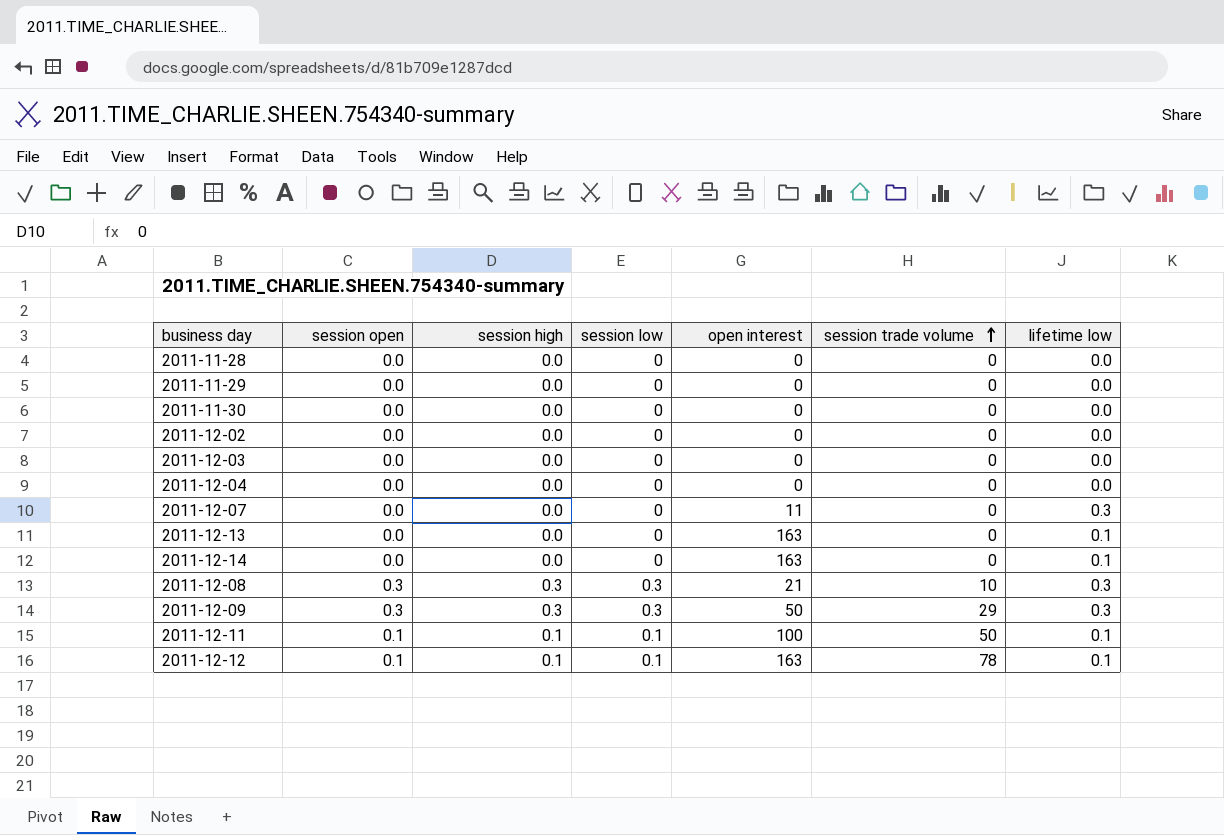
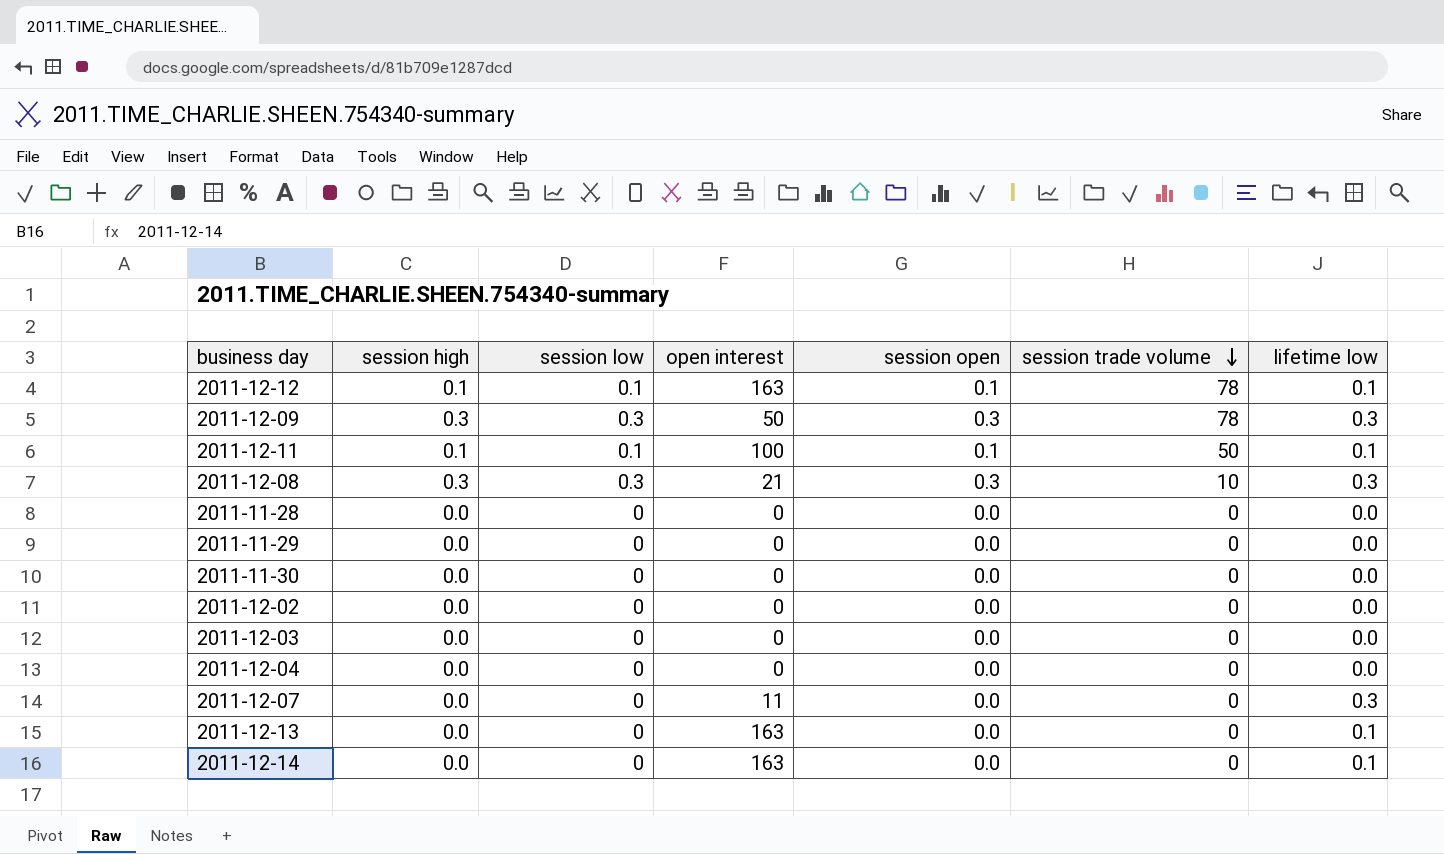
row order: session trade volume ascending -> session trade volume descending
column session open | position: 2 -> 5
2011-12-09 | session trade volume: 29 -> 78

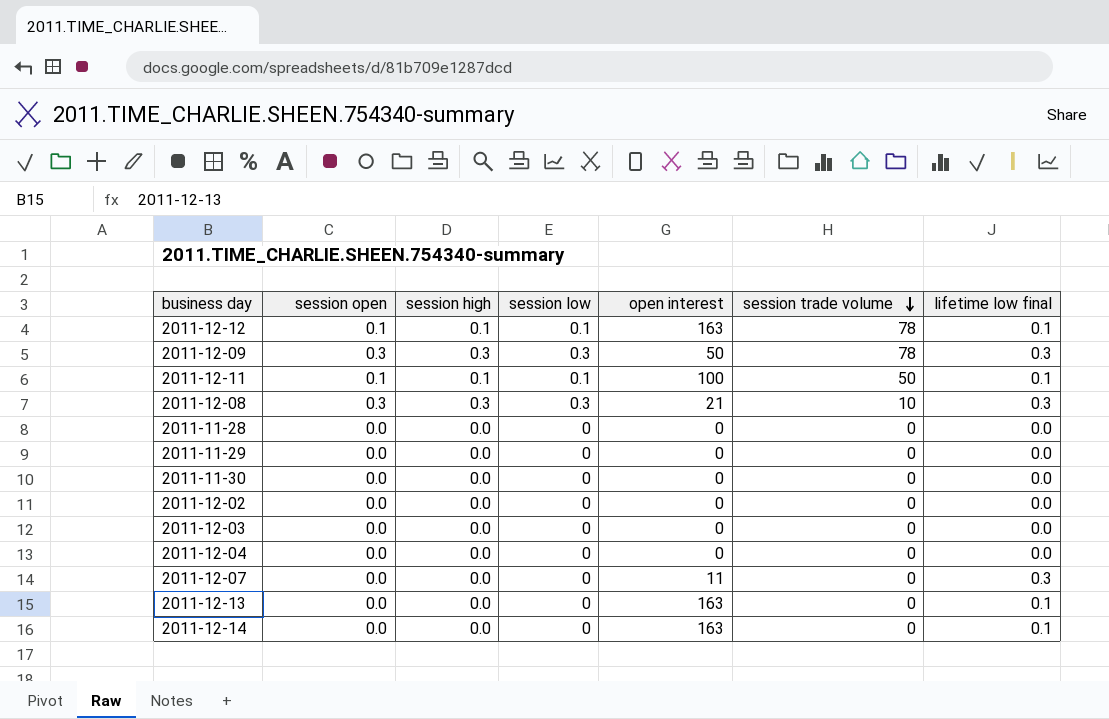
column session open | position: 5 -> 2
column name: lifetime low -> lifetime low final

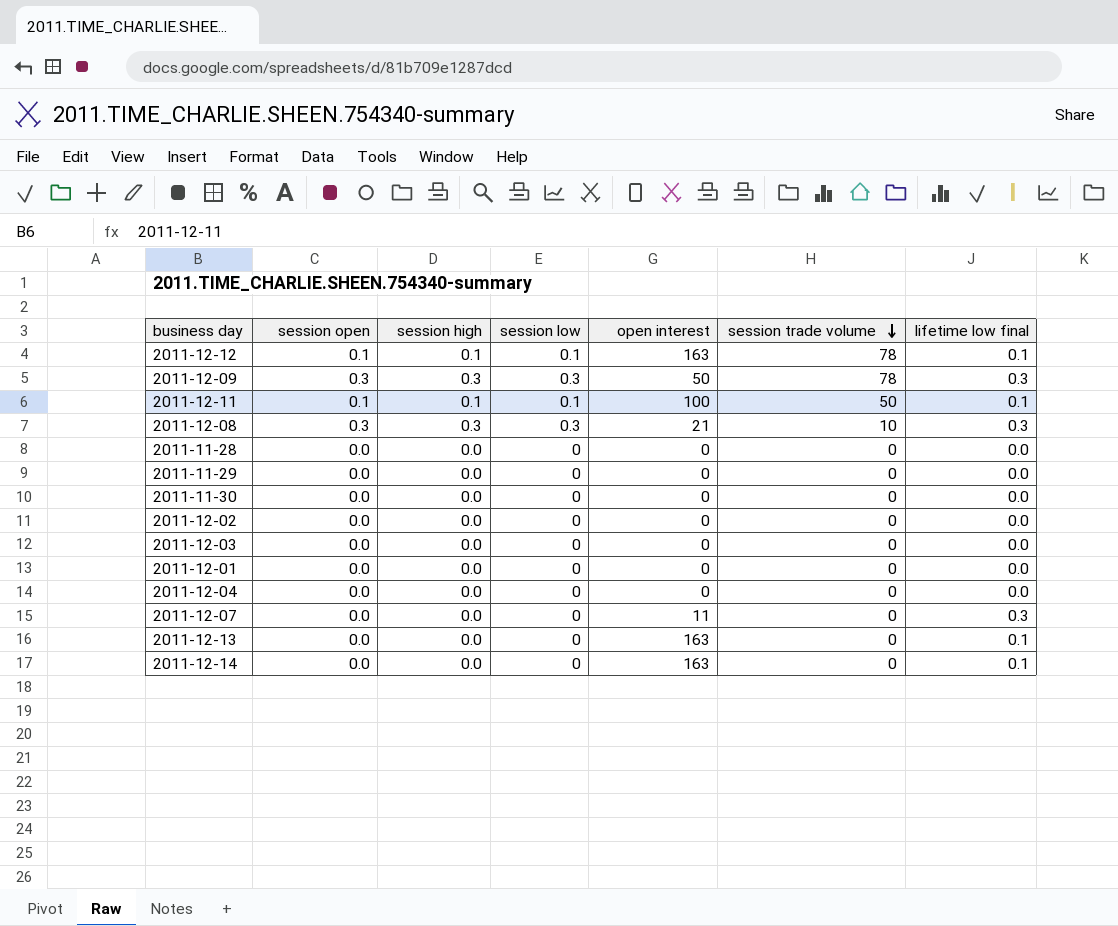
row 2011-12-01: none -> 0.0 | 0.0 | 0 | 0 | 0 | 0.0

